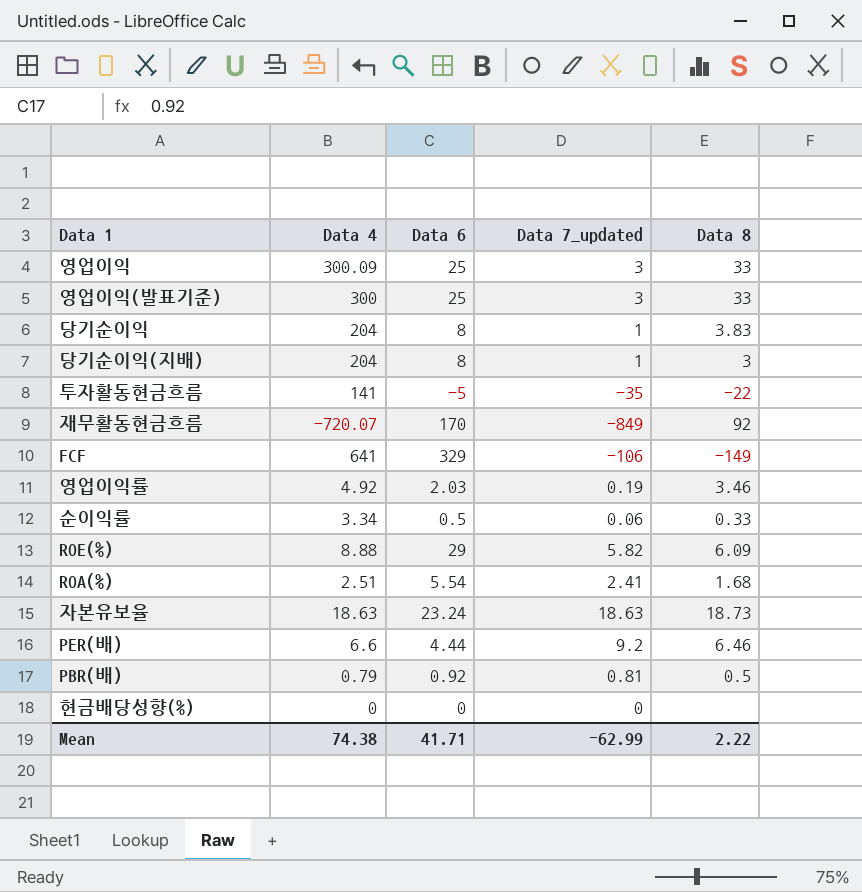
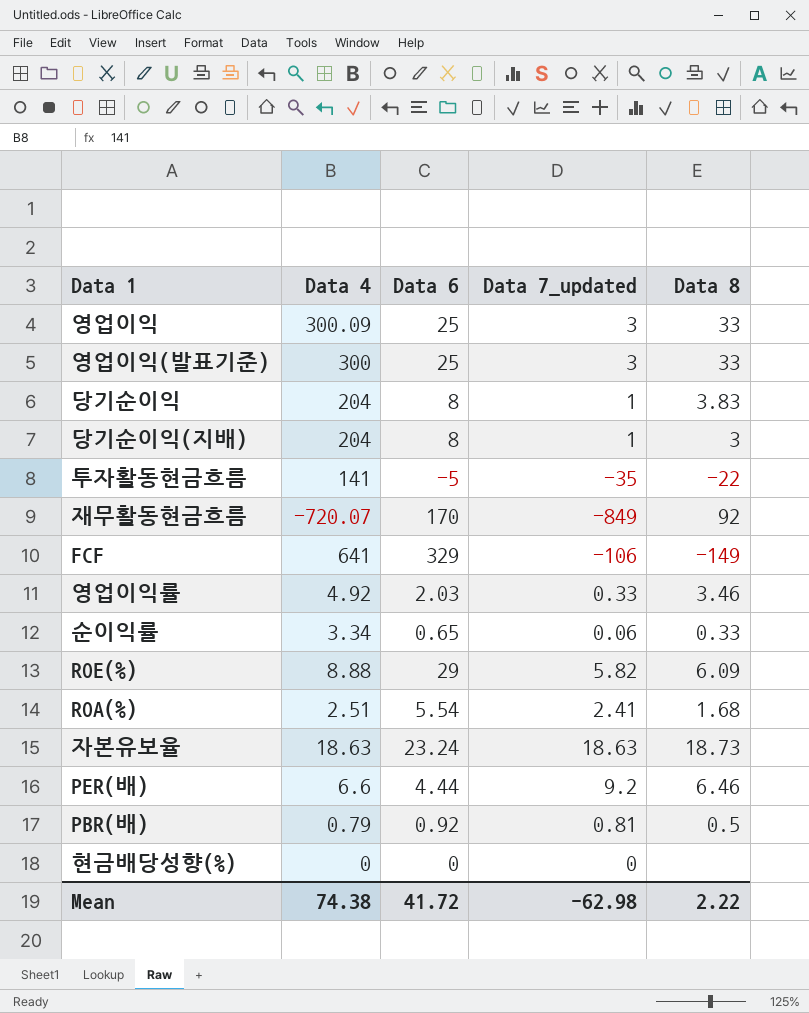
영업이익률 | Data 7_updated: 0.19 -> 0.33
순이익률 | Data 6: 0.5 -> 0.65
Mean | Data 6: 41.71 -> 41.72
Mean | Data 7_updated: -62.99 -> -62.98

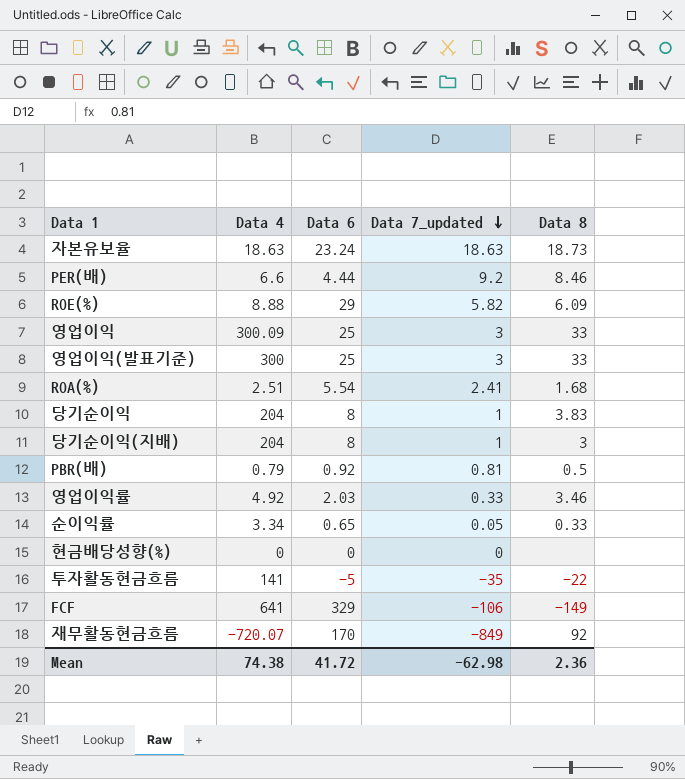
row order: none -> Data 7_updated descending
PER(배) | Data 8: 6.46 -> 8.46
순이익률 | Data 7_updated: 0.06 -> 0.05
Mean | Data 8: 2.22 -> 2.36

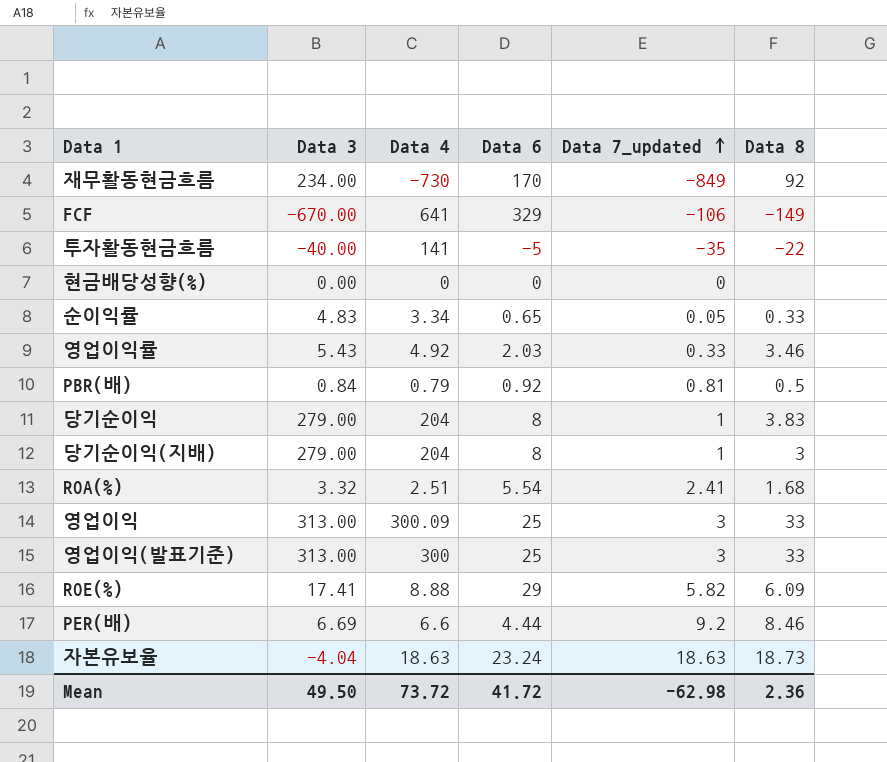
row order: Data 7_updated descending -> Data 7_updated ascending
column Data 3 | position: none -> 2
재무활동현금흐름 | Data 4: -720.07 -> -730
Mean | Data 4: 74.38 -> 73.72

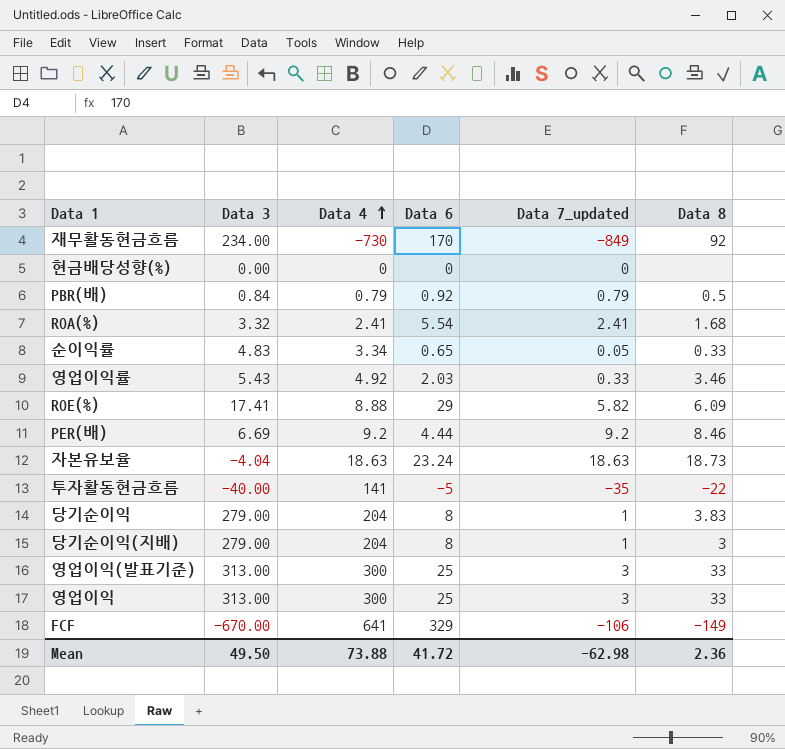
row order: Data 7_updated ascending -> Data 4 ascending
PBR(배) | Data 7_updated: 0.81 -> 0.79
ROA(%) | Data 4: 2.51 -> 2.41
PER(배) | Data 4: 6.6 -> 9.2
영업이익 | Data 4: 300.09 -> 300
Mean | Data 4: 73.72 -> 73.88

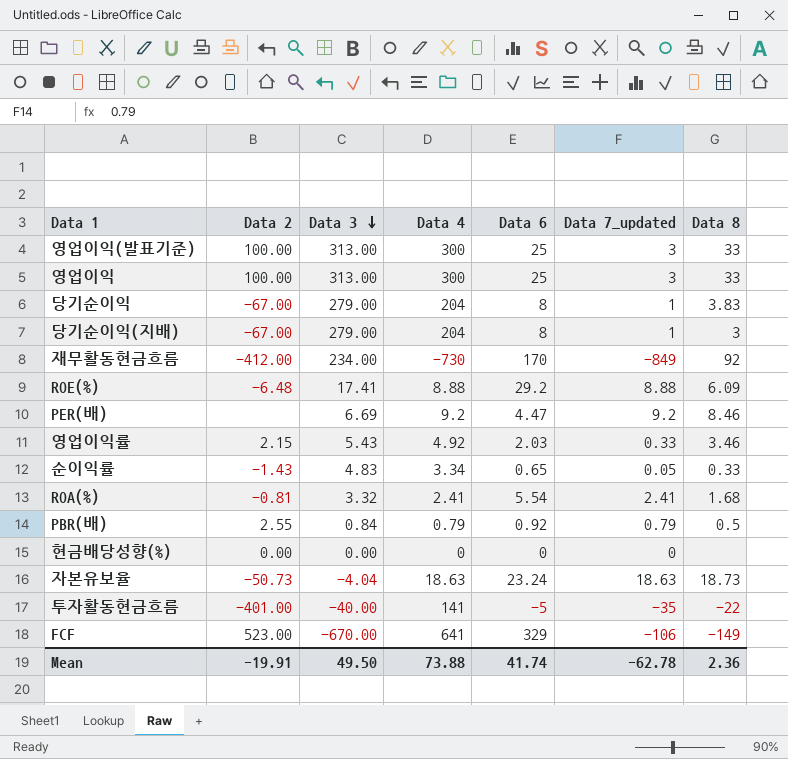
row order: Data 4 ascending -> Data 3 descending
column Data 2 | position: none -> 2
ROE(%) | Data 6: 29 -> 29.2
ROE(%) | Data 7_updated: 5.82 -> 8.88
PER(배) | Data 6: 4.44 -> 4.47
Mean | Data 6: 41.72 -> 41.74
Mean | Data 7_updated: -62.98 -> -62.78

